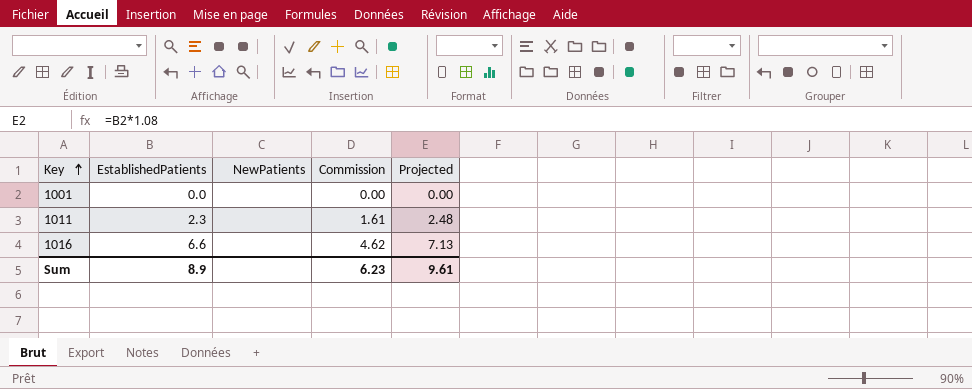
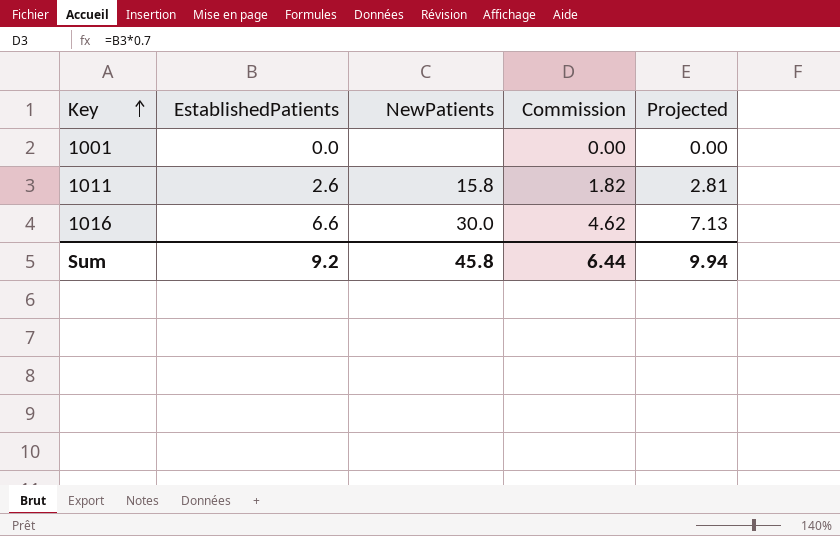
1011 | EstablishedPatients: 2.3 -> 2.6
1011 | NewPatients: none -> 15.8
1011 | Commission: 1.61 -> 1.82
1011 | Projected: 2.48 -> 2.81
1016 | NewPatients: none -> 30.0
Sum | EstablishedPatients: 8.9 -> 9.2
Sum | NewPatients: none -> 45.8
Sum | Commission: 6.23 -> 6.44
Sum | Projected: 9.61 -> 9.94

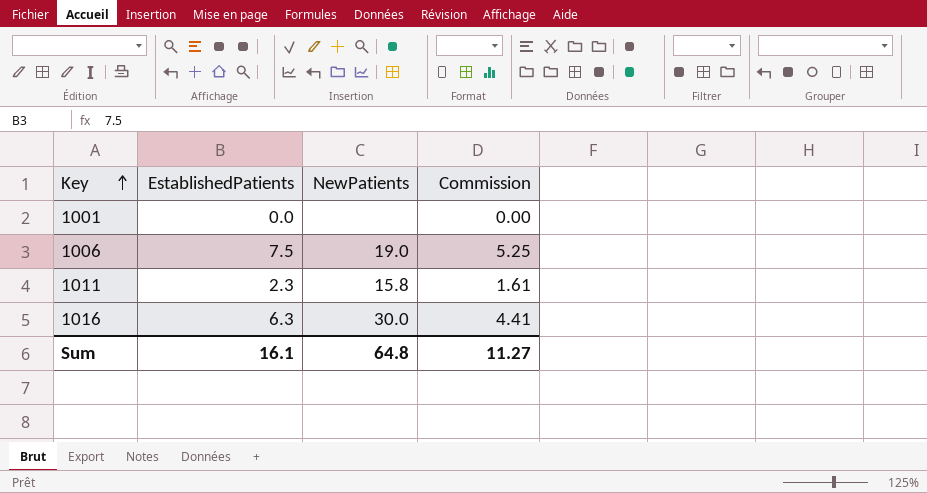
column Projected | formula: [EstablishedPatients] * 1.08 -> none
row 1006: none -> 7.5 | 19.0 | 5.25
1011 | EstablishedPatients: 2.6 -> 2.3
1011 | Commission: 1.82 -> 1.61
1016 | EstablishedPatients: 6.6 -> 6.3
1016 | Commission: 4.62 -> 4.41
Sum | EstablishedPatients: 9.2 -> 16.1
Sum | NewPatients: 45.8 -> 64.8
Sum | Commission: 6.44 -> 11.27

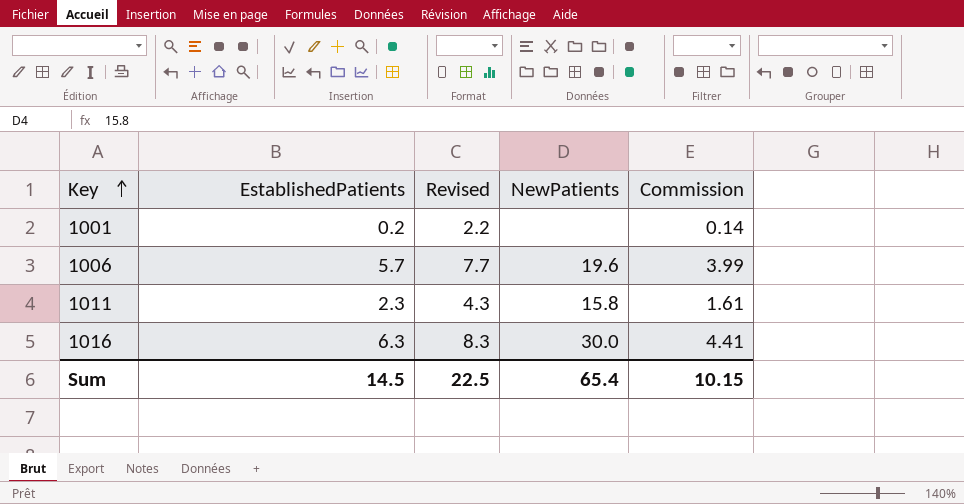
column Revised | formula: none -> [EstablishedPatients] + 2
1001 | EstablishedPatients: 0.0 -> 0.2
1001 | Commission: 0.00 -> 0.14
1006 | EstablishedPatients: 7.5 -> 5.7
1006 | NewPatients: 19.0 -> 19.6
1006 | Commission: 5.25 -> 3.99
Sum | EstablishedPatients: 16.1 -> 14.5
Sum | NewPatients: 64.8 -> 65.4
Sum | Commission: 11.27 -> 10.15

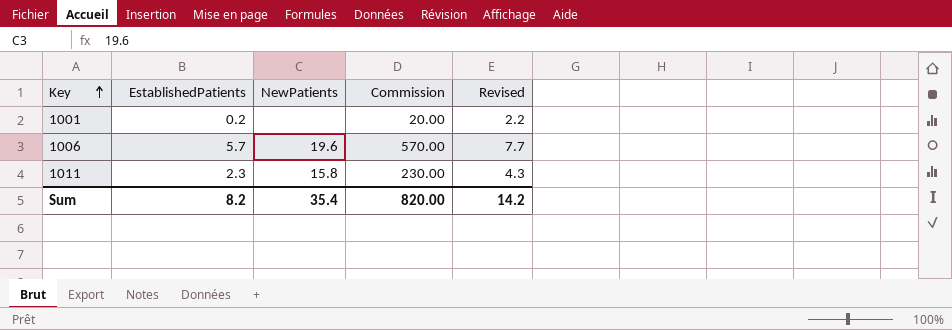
column Commission | formula: [EstablishedPatients] * 0.7 -> [EstablishedPatients] * 100
column Revised | position: 3 -> 5
row 1016: 6.3 | 8.3 | 30.0 | 4.41 -> none
Sum | EstablishedPatients: 14.5 -> 8.2
Sum | NewPatients: 65.4 -> 35.4
Sum | Commission: 10.15 -> 820.00
Sum | Revised: 22.5 -> 14.2

